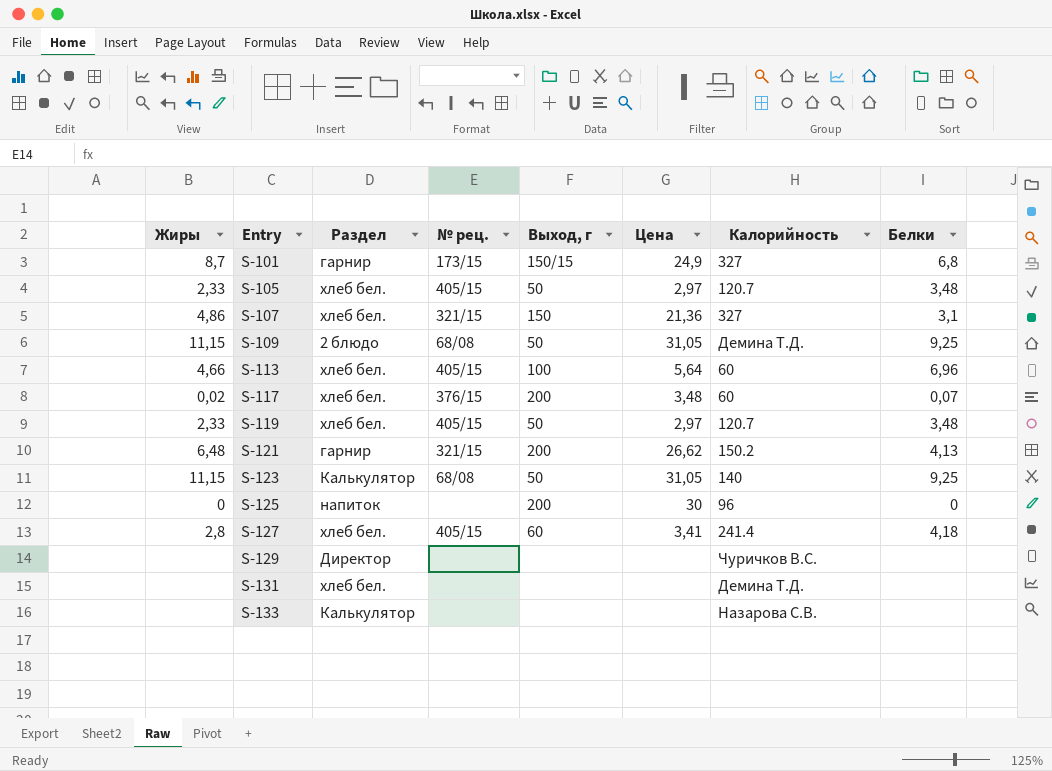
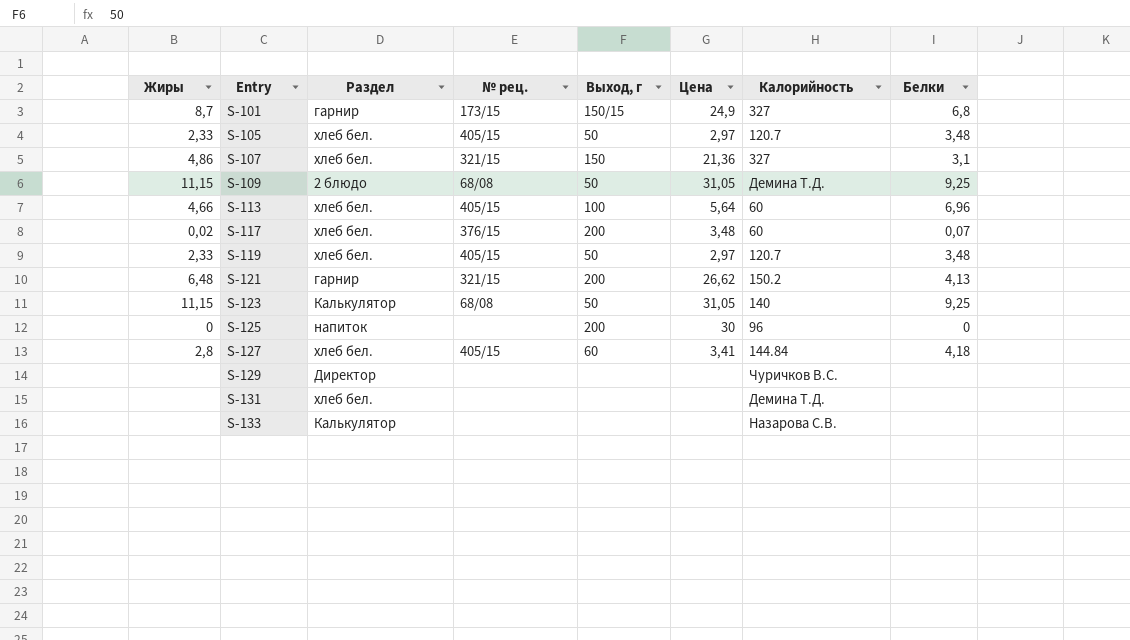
S-127 | Калорийность: 241.4 -> 144.84

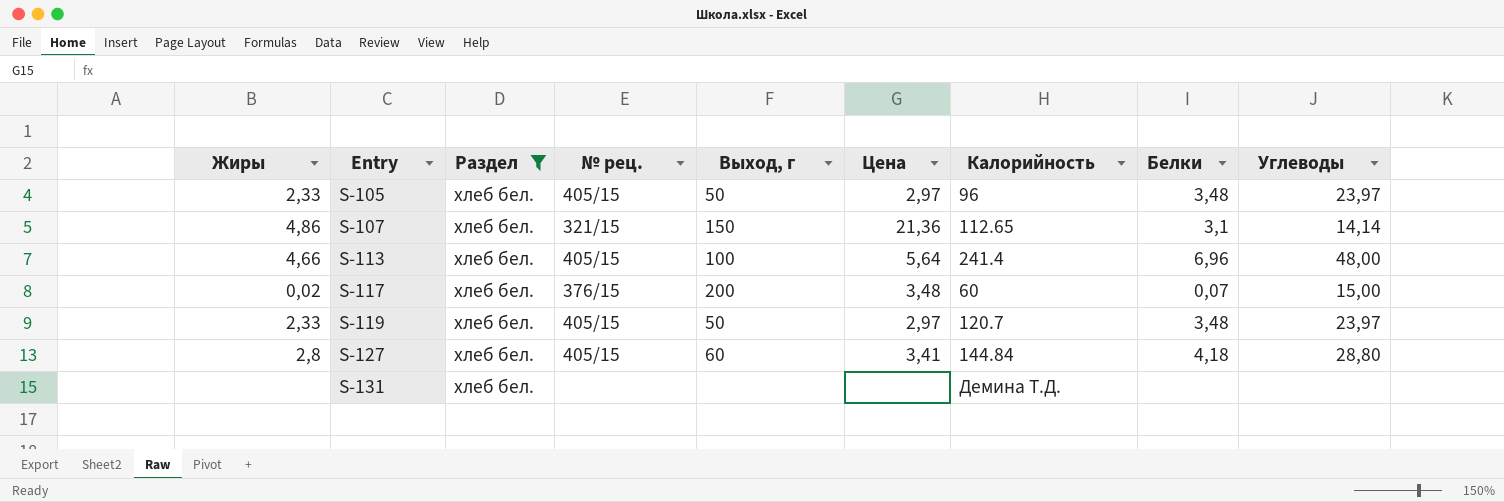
filter: none -> Раздел = хлеб бел.
column Углеводы | position: none -> 9
S-105 | Калорийность: 120.7 -> 96
S-107 | Калорийность: 327 -> 112.65
S-113 | Калорийность: 60 -> 241.4

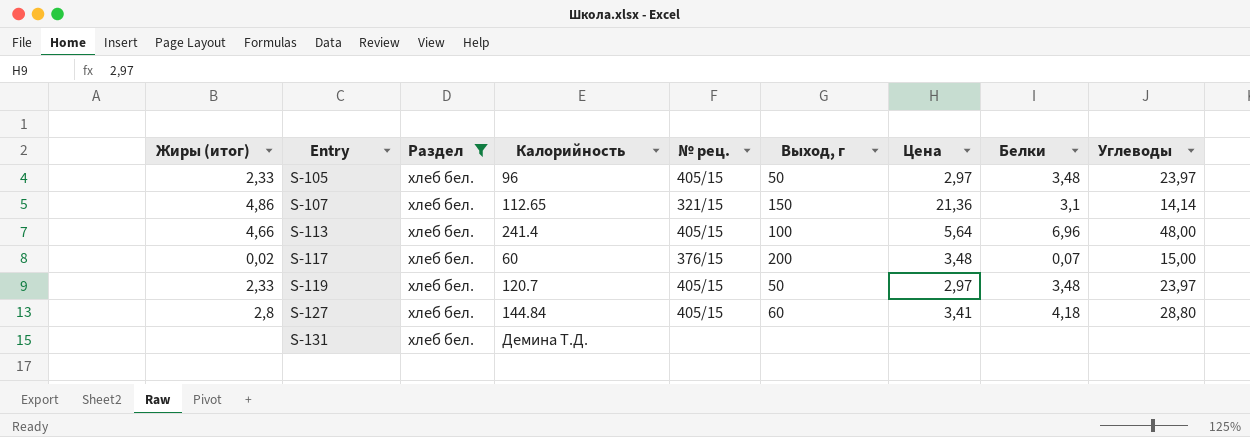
column name: Жиры -> Жиры (итог)
column Калорийность | position: 7 -> 4

